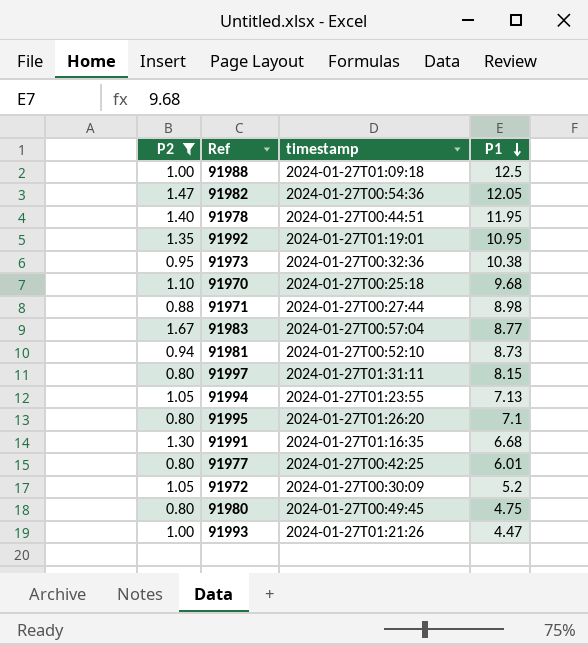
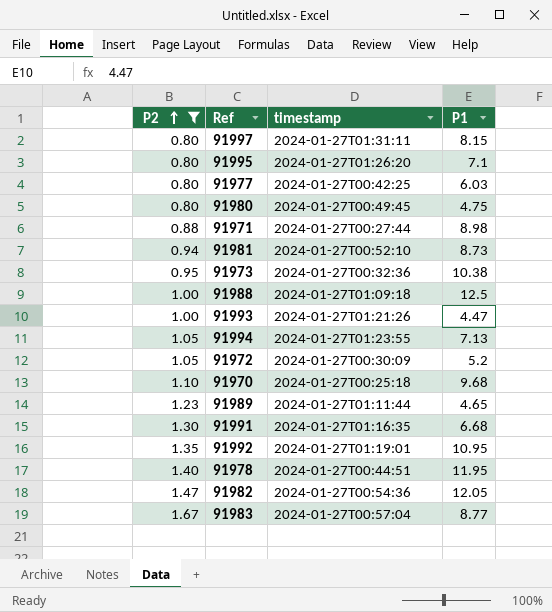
row order: P1 descending -> P2 ascending
91977 | P1: 6.01 -> 6.03
row 91989: none -> 1.23 | 2024-01-27T01:11:44 | 4.65

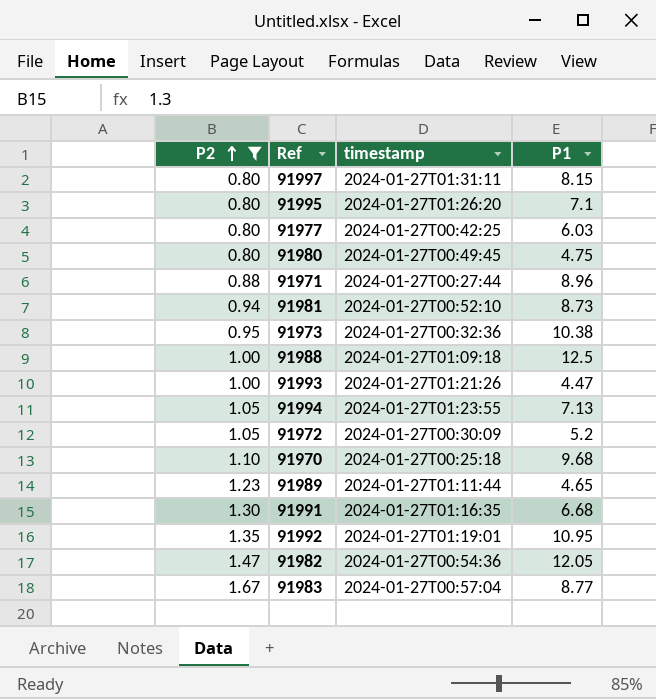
row 91978: 1.40 | 2024-01-27T00:44:51 | 11.95 -> none
91971 | P1: 8.98 -> 8.96

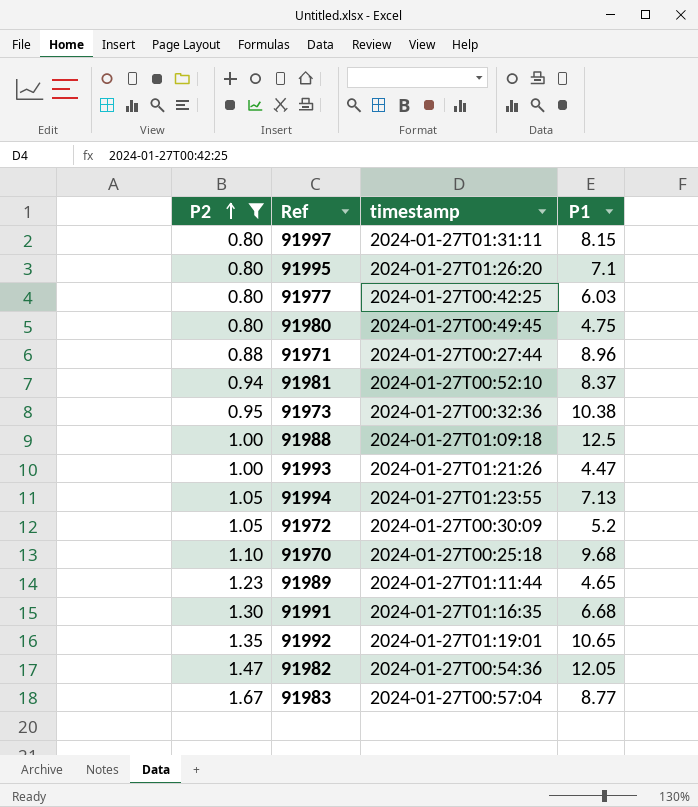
91981 | P1: 8.73 -> 8.37
91992 | P1: 10.95 -> 10.65

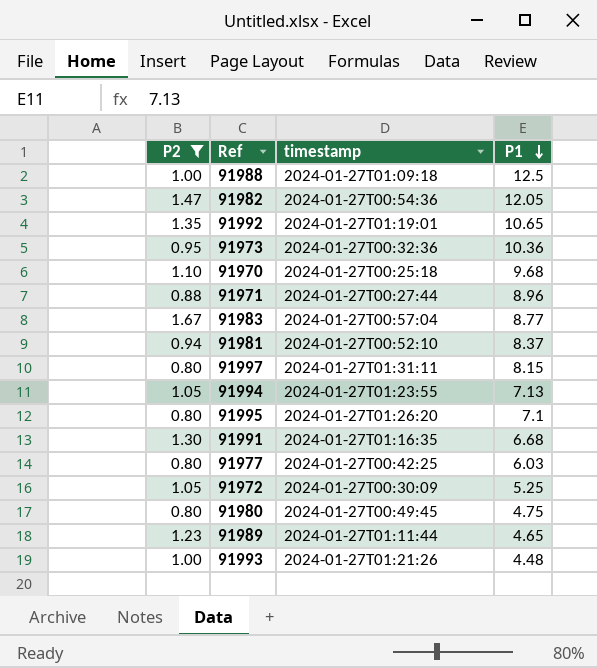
row order: P2 ascending -> P1 descending
91973 | P1: 10.38 -> 10.36
91972 | P1: 5.2 -> 5.25
91993 | P1: 4.47 -> 4.48

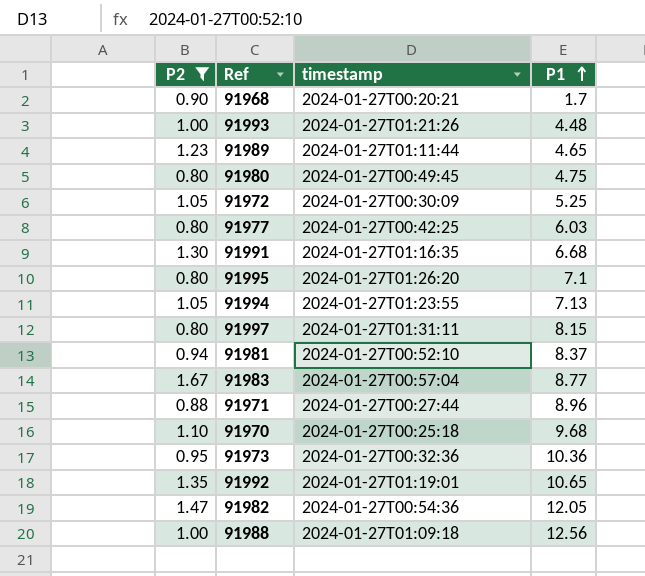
row order: P1 descending -> P1 ascending
row 91968: none -> 0.90 | 2024-01-27T00:20:21 | 1.7
91988 | P1: 12.5 -> 12.56

